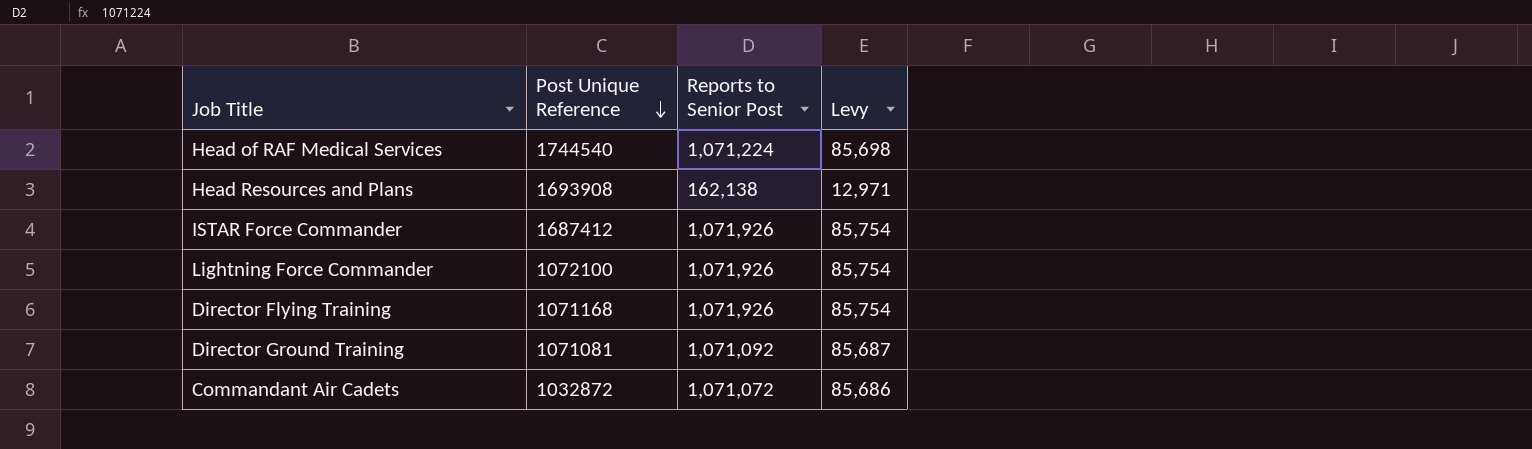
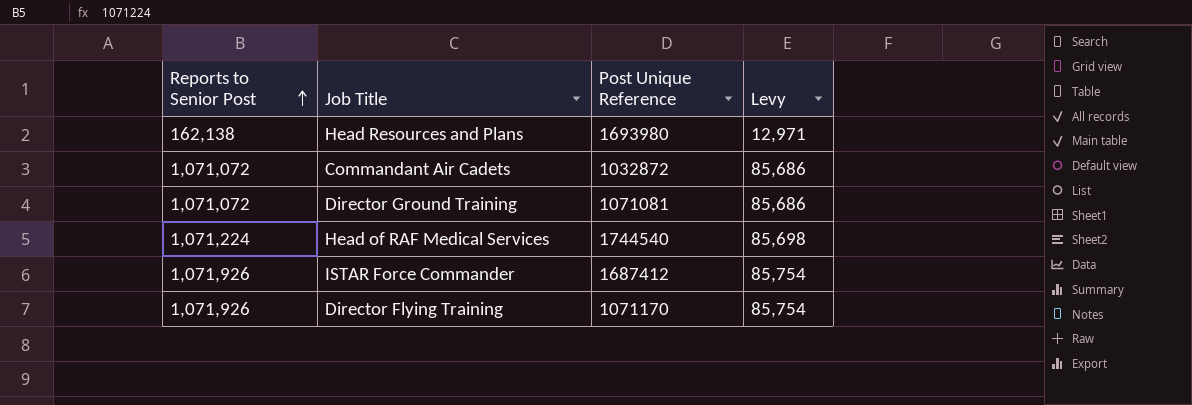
row order: Post Unique Reference descending -> Reports to Senior Post ascending
column Reports to Senior Post | position: 3 -> 1
row Lightning Force Commander: 1072100 | 1,071,926 | 85,754 -> none
Head Resources and Plans | Post Unique Reference: 1693908 -> 1693980
Director Ground Training | Reports to Senior Post: 1,071,092 -> 1,071,072
Director Ground Training | Levy: 85,687 -> 85,686
Director Flying Training | Post Unique Reference: 1071168 -> 1071170

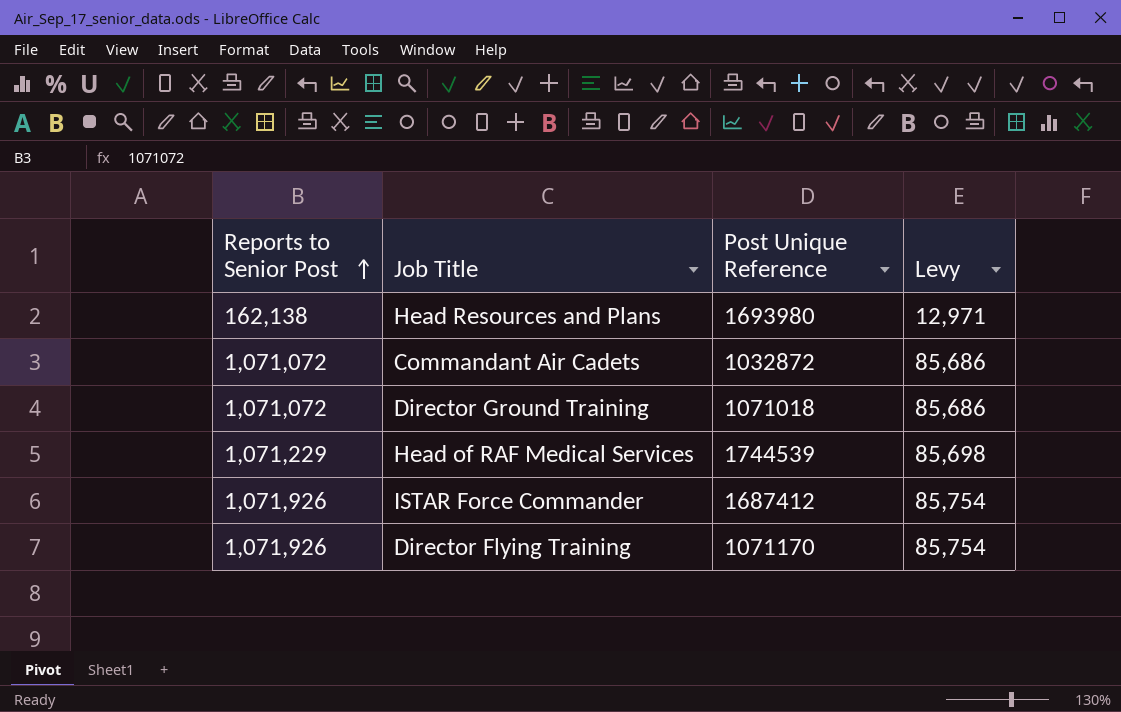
Director Ground Training | Post Unique Reference: 1071081 -> 1071018
Head of RAF Medical Services | Reports to Senior Post: 1,071,224 -> 1,071,229
Head of RAF Medical Services | Post Unique Reference: 1744540 -> 1744539

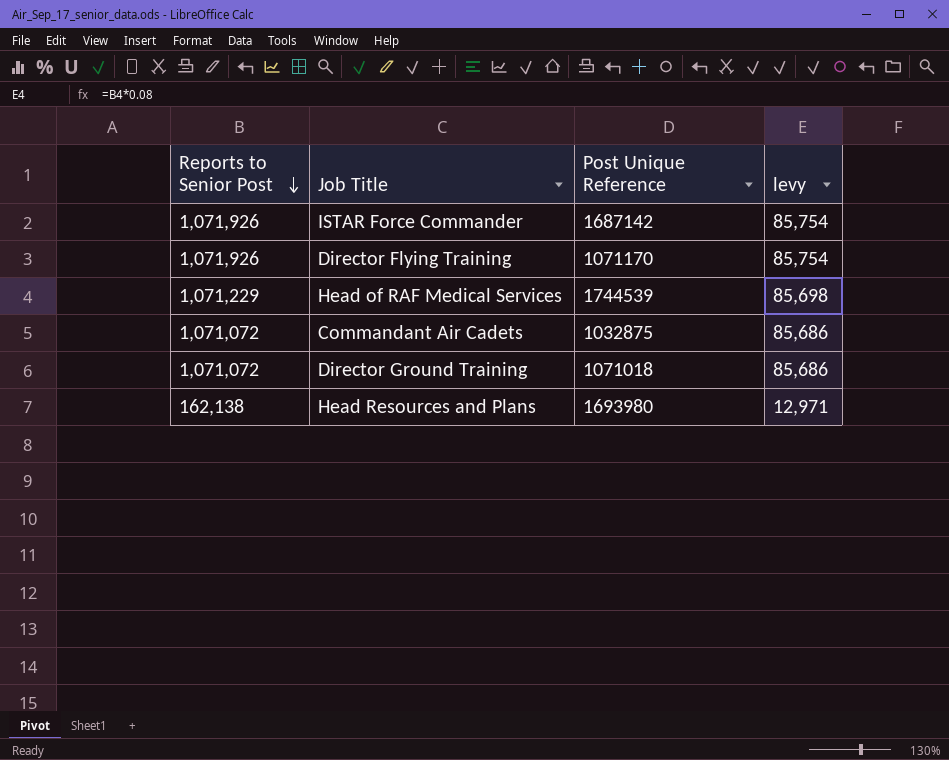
row order: Reports to Senior Post ascending -> Reports to Senior Post descending
column name: Levy -> levy
ISTAR Force Commander | Post Unique Reference: 1687412 -> 1687142
Commandant Air Cadets | Post Unique Reference: 1032872 -> 1032875

